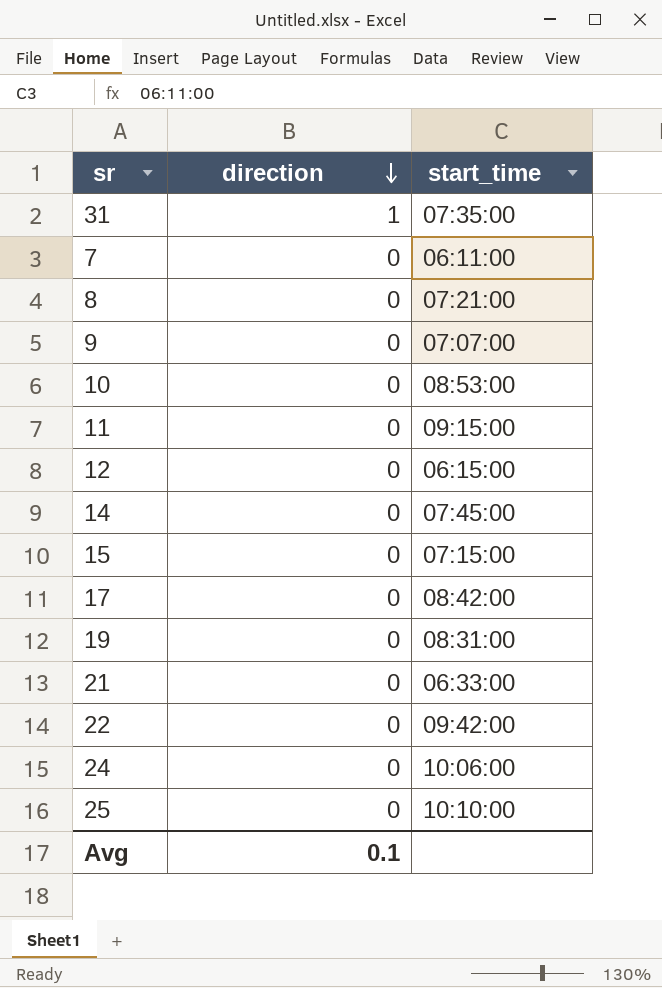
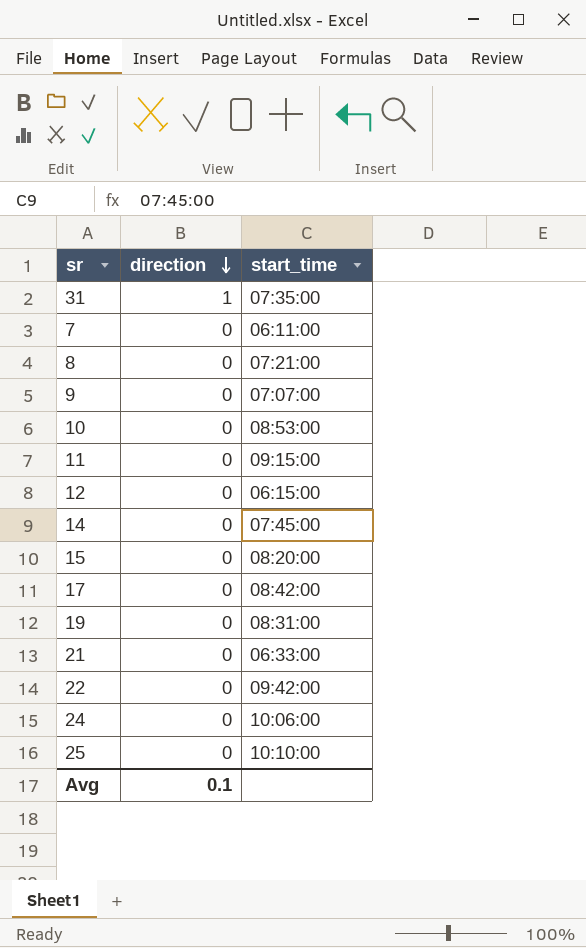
15 | start_time: 07:15:00 -> 08:20:00

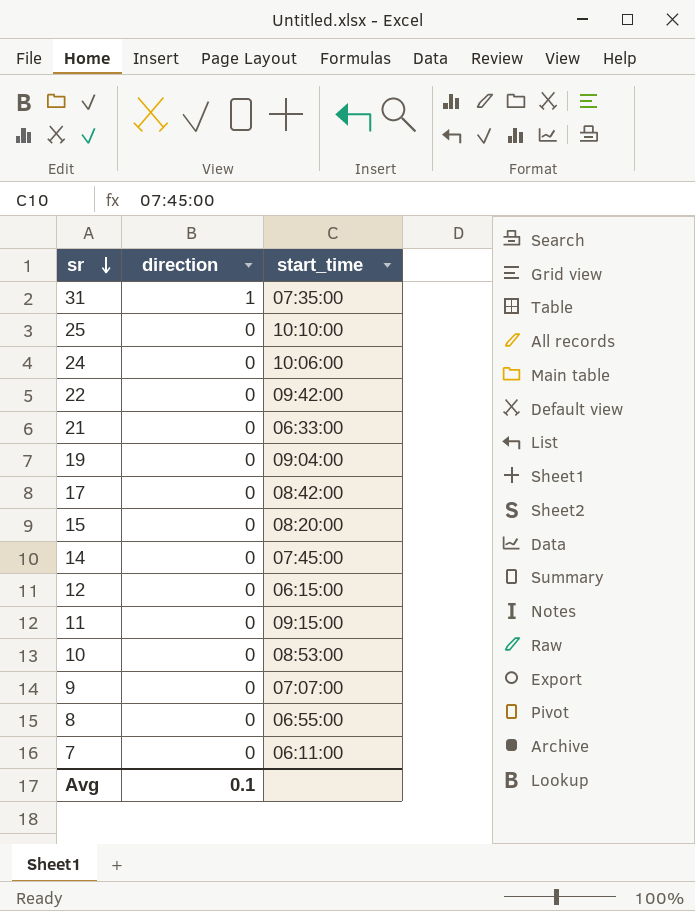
row order: direction descending -> sr descending
19 | start_time: 08:31:00 -> 09:04:00
8 | start_time: 07:21:00 -> 06:55:00

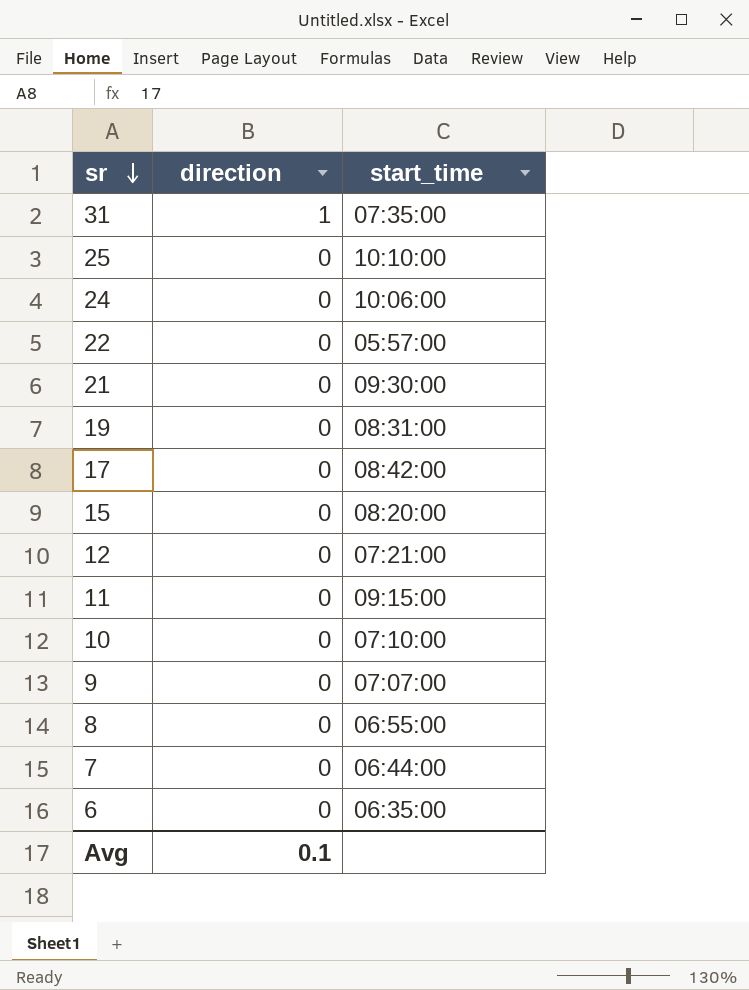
row 14: 0 | 07:45:00 -> none
22 | start_time: 09:42:00 -> 05:57:00
21 | start_time: 06:33:00 -> 09:30:00
19 | start_time: 09:04:00 -> 08:31:00
12 | start_time: 06:15:00 -> 07:21:00
10 | start_time: 08:53:00 -> 07:10:00
7 | start_time: 06:11:00 -> 06:44:00
row 6: none -> 0 | 06:35:00

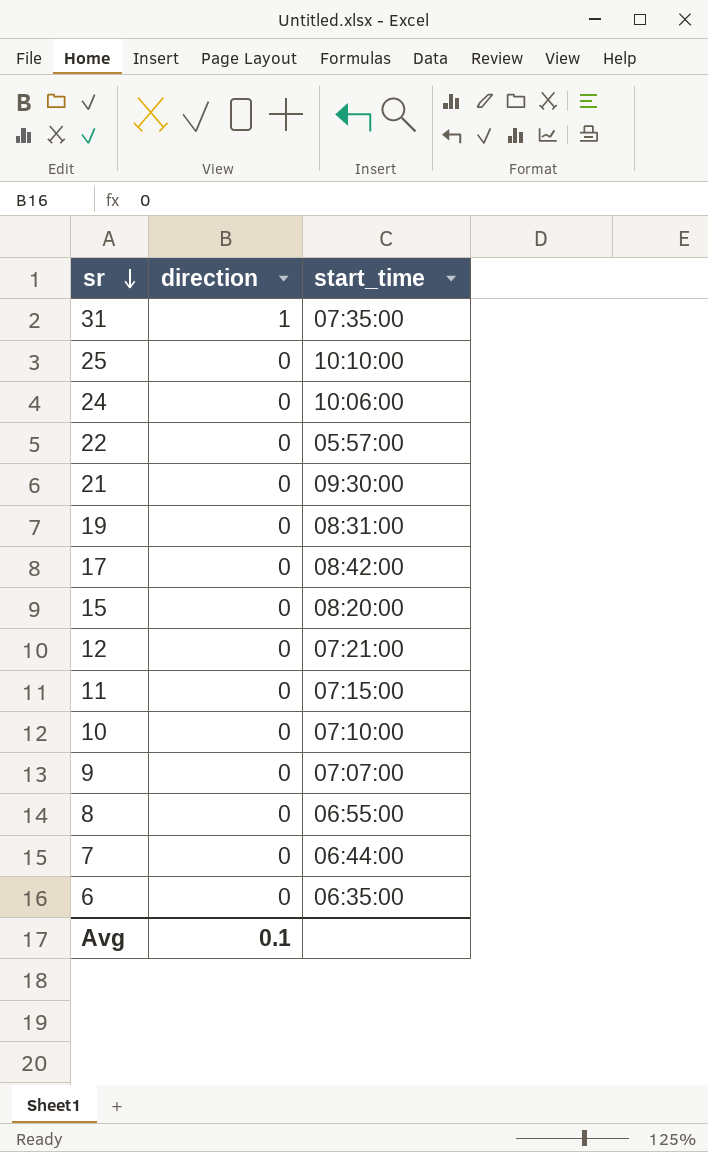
11 | start_time: 09:15:00 -> 07:15:00

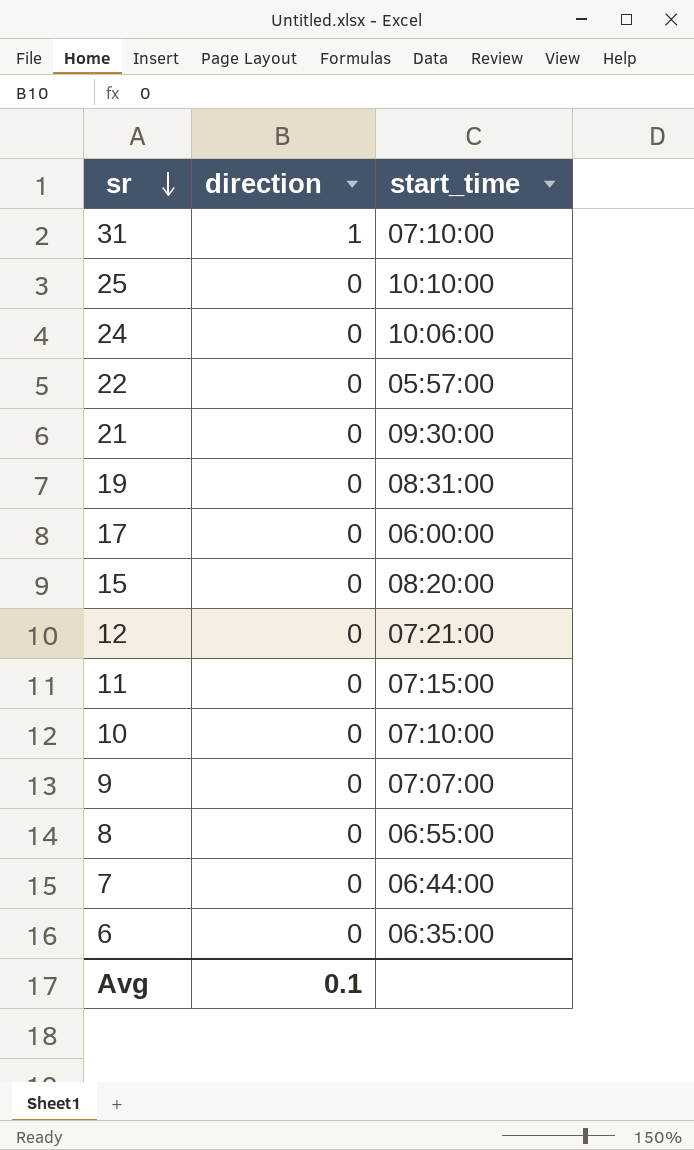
31 | start_time: 07:35:00 -> 07:10:00
17 | start_time: 08:42:00 -> 06:00:00

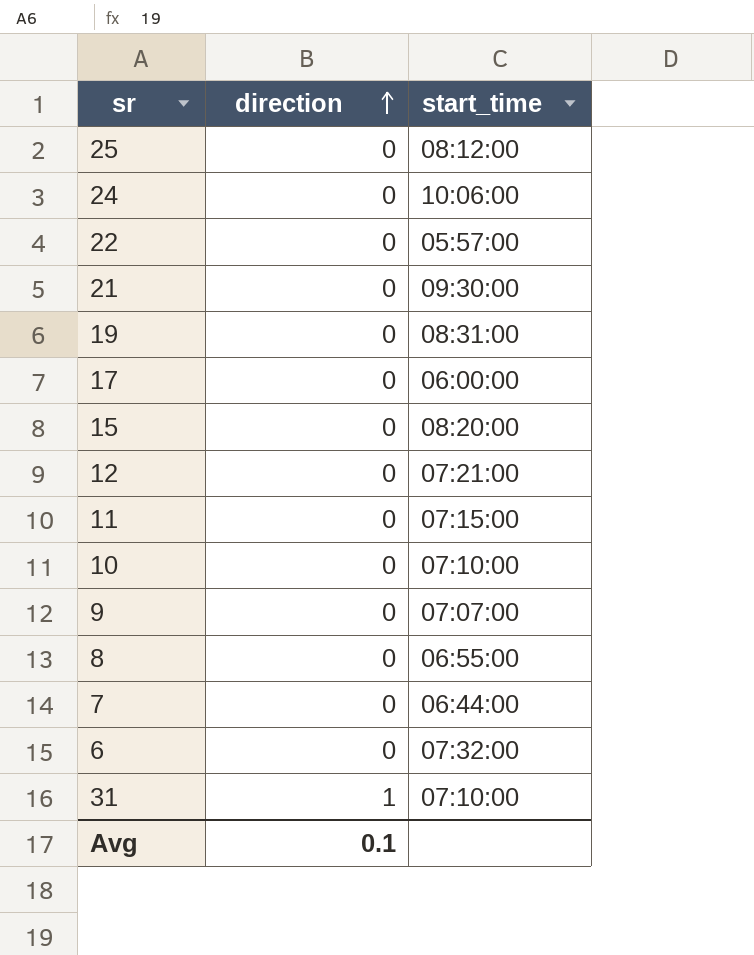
row order: sr descending -> direction ascending
25 | start_time: 10:10:00 -> 08:12:00
6 | start_time: 06:35:00 -> 07:32:00

